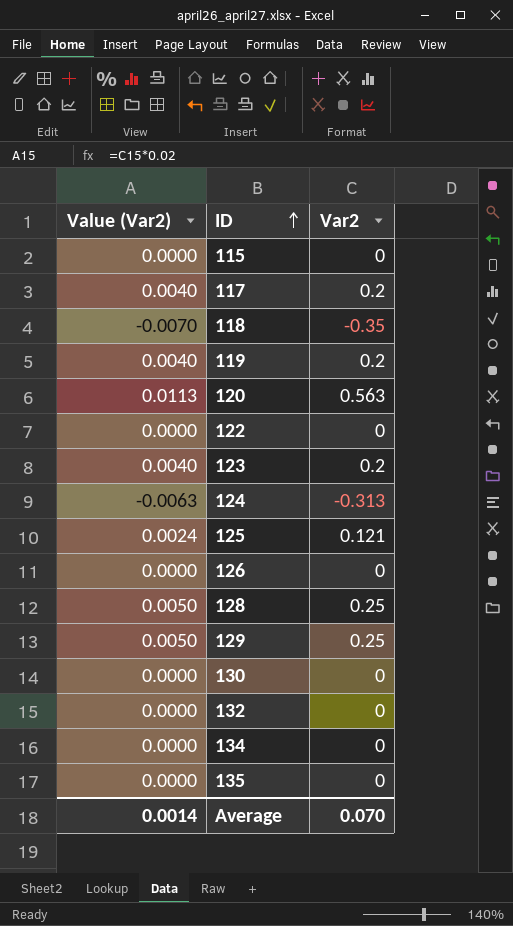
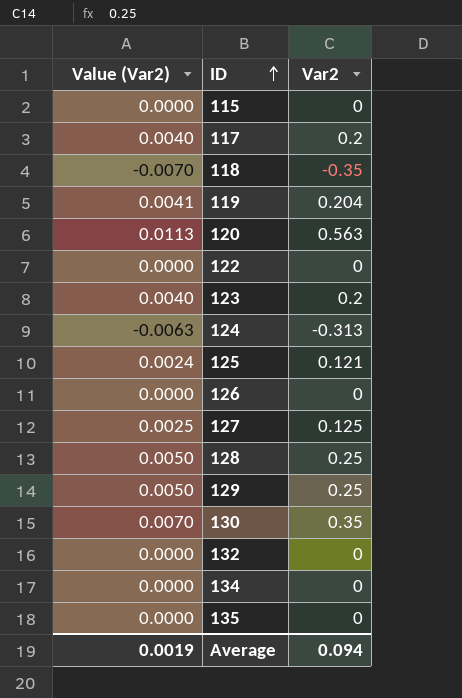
119 | Value (Var2): 0.0040 -> 0.0041
119 | Var2: 0.2 -> 0.204
row 127: none -> 0.0025 | 0.125
130 | Value (Var2): 0.0000 -> 0.0070
130 | Var2: 0 -> 0.35
Average | Value (Var2): 0.0014 -> 0.0019
Average | Var2: 0.070 -> 0.094

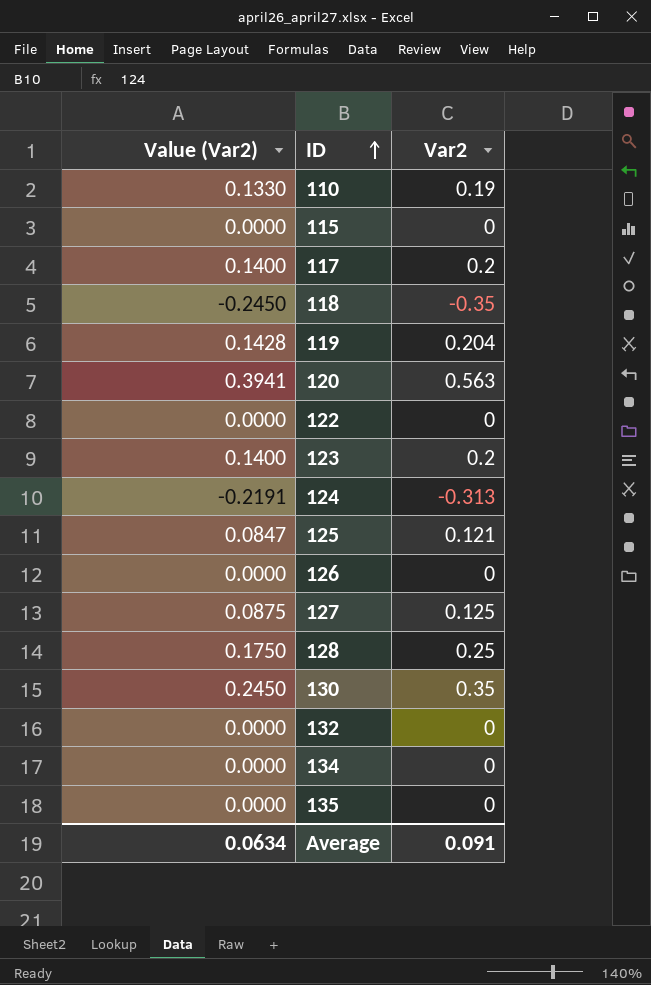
column Value (Var2) | formula: [Var2] * 0.02 -> [Var2] * 0.7
row 129: 0.0050 | 0.25 -> none
row 110: none -> 0.1330 | 0.19
Average | Value (Var2): 0.0019 -> 0.0634
Average | Var2: 0.094 -> 0.091

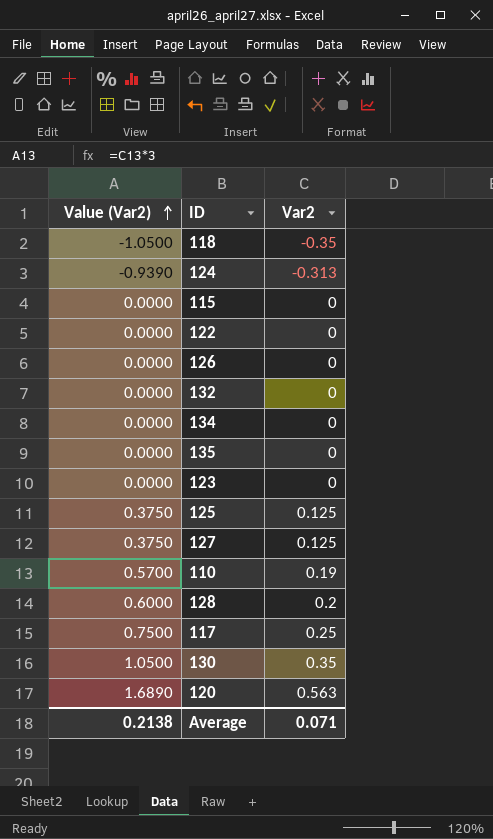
row order: ID ascending -> Value (Var2) ascending
column Value (Var2) | formula: [Var2] * 0.7 -> [Var2] * 3
row 119: 0.1428 | 0.204 -> none
123 | Var2: 0.2 -> 0
125 | Var2: 0.121 -> 0.125
128 | Var2: 0.25 -> 0.2
117 | Var2: 0.2 -> 0.25
Average | Value (Var2): 0.0634 -> 0.2138
Average | Var2: 0.091 -> 0.071

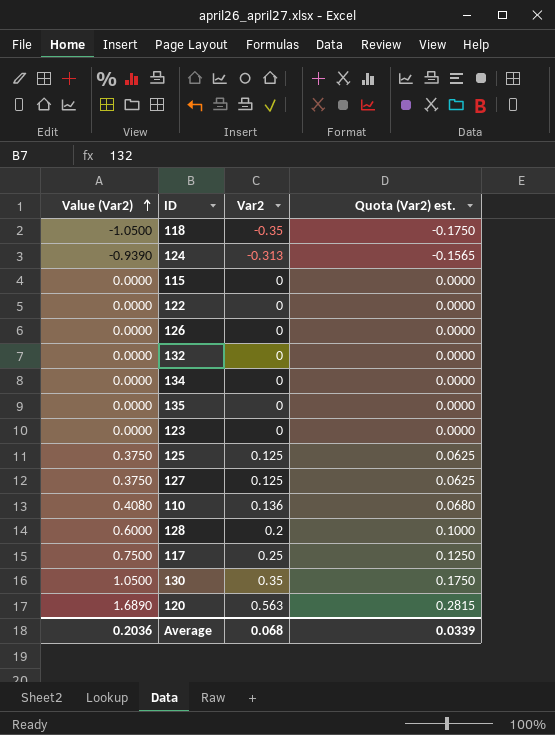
column Quota (Var2) est. | formula: none -> [Var2] * 0.5
110 | Value (Var2): 0.5700 -> 0.4080
110 | Var2: 0.19 -> 0.136
Average | Value (Var2): 0.2138 -> 0.2036
Average | Var2: 0.071 -> 0.068

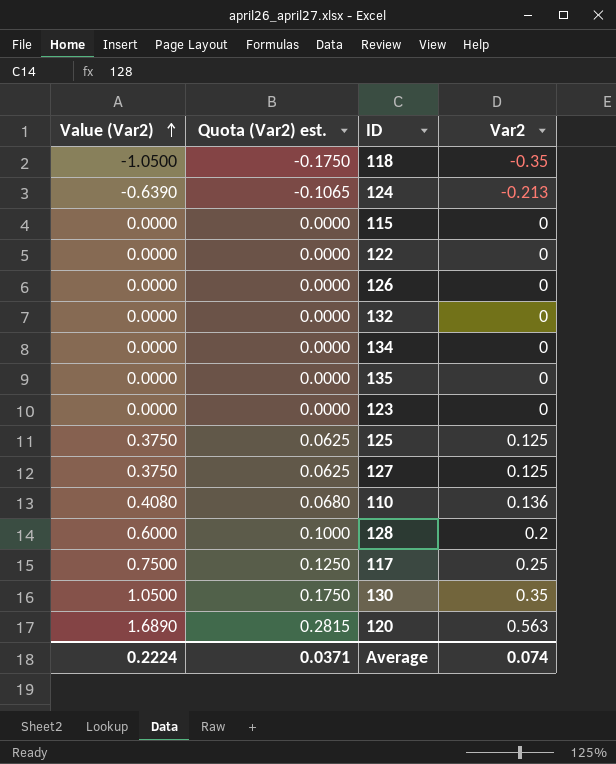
column Quota (Var2) est. | position: 4 -> 2
124 | Value (Var2): -0.9390 -> -0.6390
124 | Quota (Var2) est.: -0.1565 -> -0.1065
124 | Var2: -0.313 -> -0.213
Average | Value (Var2): 0.2036 -> 0.2224
Average | Quota (Var2) est.: 0.0339 -> 0.0371
Average | Var2: 0.068 -> 0.074

